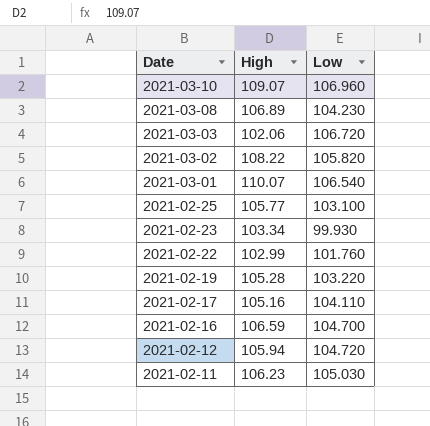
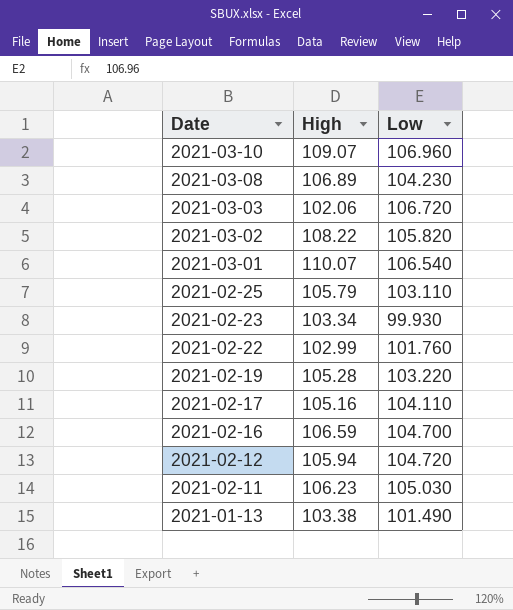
2021-02-25 | High: 105.77 -> 105.79
2021-02-25 | Low: 103.100 -> 103.110
row 2021-01-13: none -> 103.38 | 101.490

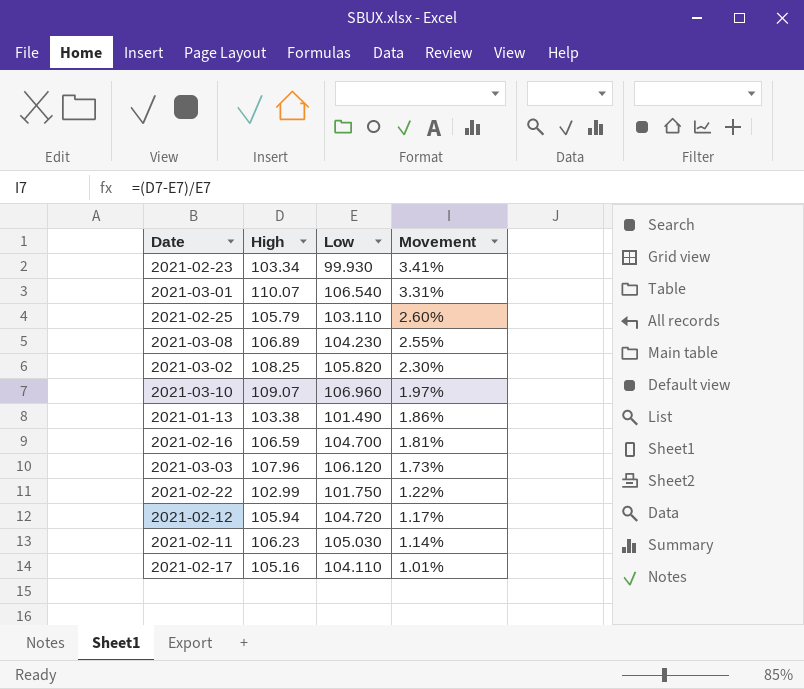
row order: Date descending -> Movement descending
column Movement | formula: none -> ([High] - [Low]) / [Low]
row 2021-02-19: 105.28 | 103.220 -> none
2021-03-02 | High: 108.22 -> 108.25
2021-03-03 | High: 102.06 -> 107.96
2021-03-03 | Low: 106.720 -> 106.120
2021-02-22 | Low: 101.760 -> 101.750

